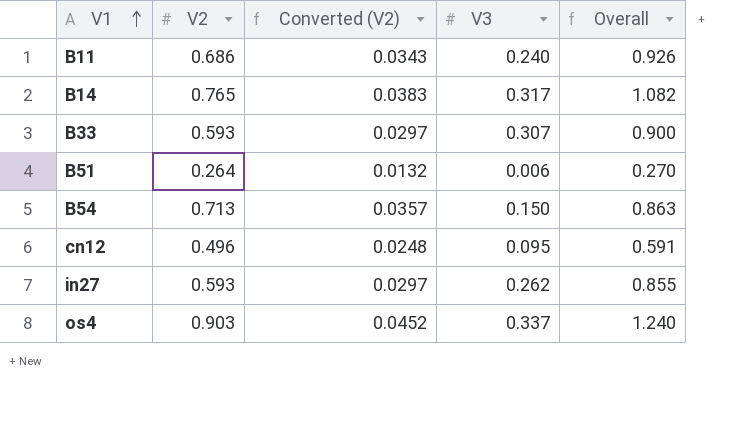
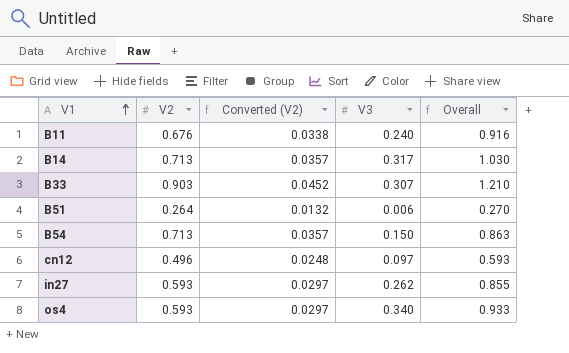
B11 | V2: 0.686 -> 0.676
B11 | Converted (V2): 0.0343 -> 0.0338
B11 | Overall: 0.926 -> 0.916
B14 | V2: 0.765 -> 0.713
B14 | Converted (V2): 0.0383 -> 0.0357
B14 | Overall: 1.082 -> 1.030
B33 | V2: 0.593 -> 0.903
B33 | Converted (V2): 0.0297 -> 0.0452
B33 | Overall: 0.900 -> 1.210
cn12 | V3: 0.095 -> 0.097
cn12 | Overall: 0.591 -> 0.593
os4 | V2: 0.903 -> 0.593
os4 | Converted (V2): 0.0452 -> 0.0297
os4 | V3: 0.337 -> 0.340
os4 | Overall: 1.240 -> 0.933

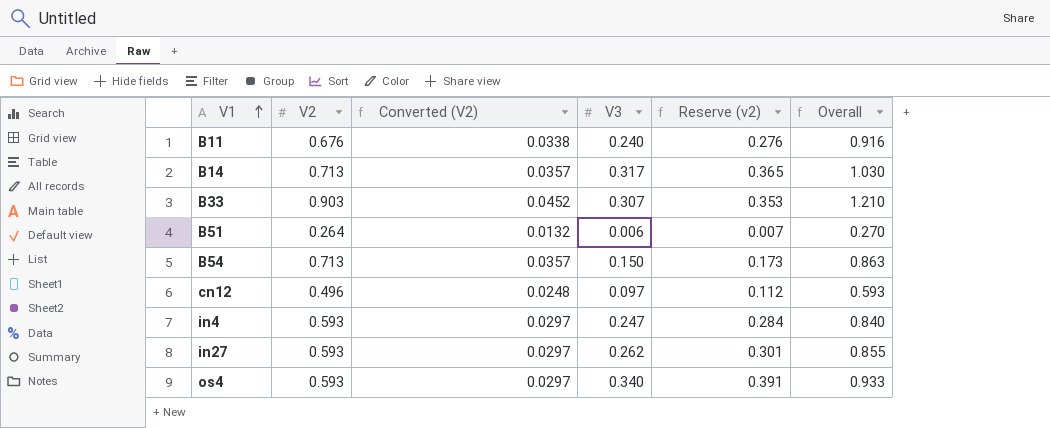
column Reserve (v2) | formula: none -> [V3] * 1.15
row in4: none -> 0.593 | 0.0297 | 0.247 | 0.284 | 0.840

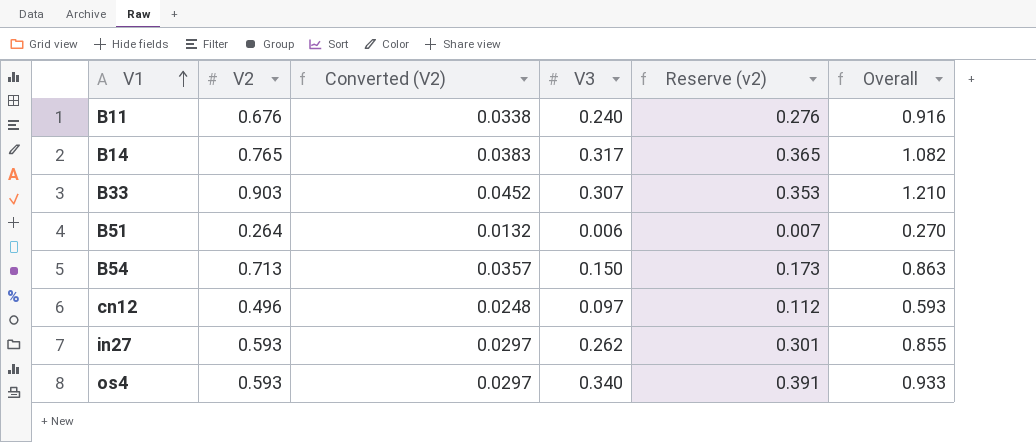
row in4: 0.593 | 0.0297 | 0.247 | 0.284 | 0.840 -> none
B14 | V2: 0.713 -> 0.765
B14 | Converted (V2): 0.0357 -> 0.0383
B14 | Overall: 1.030 -> 1.082

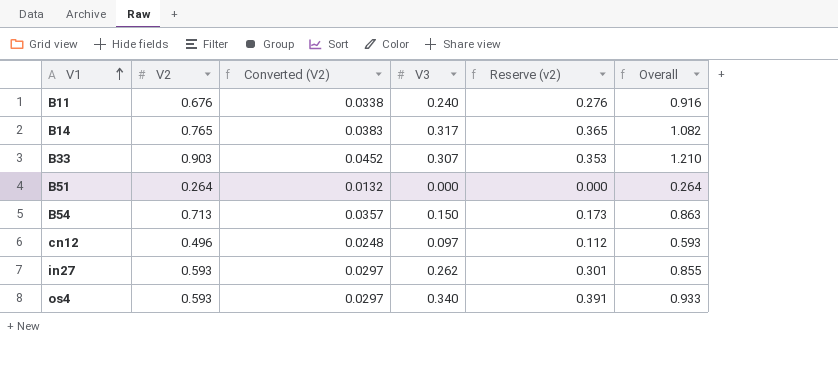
B51 | V3: 0.006 -> 0.000
B51 | Reserve (v2): 0.007 -> 0.000
B51 | Overall: 0.270 -> 0.264

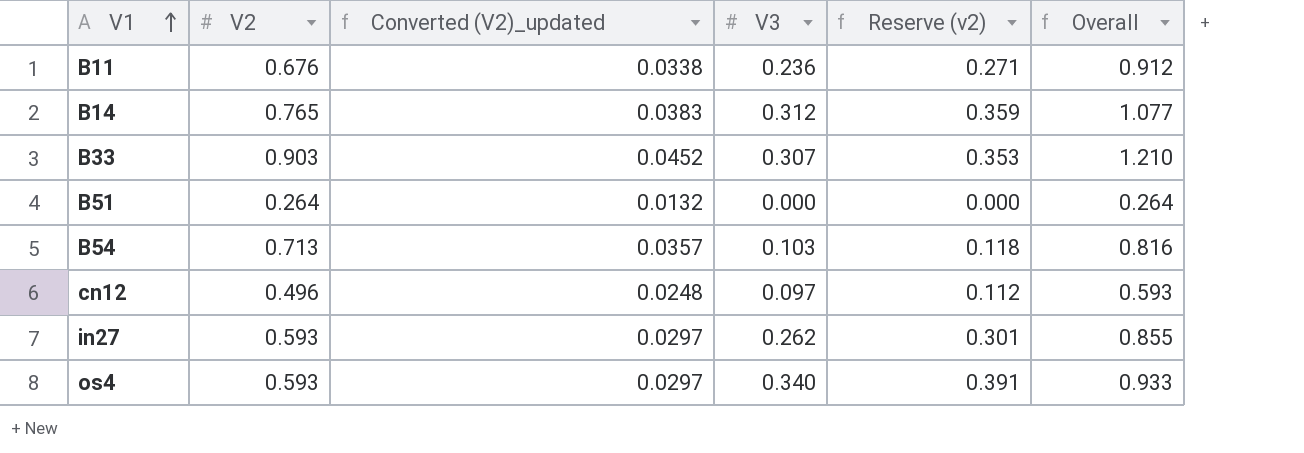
column name: Converted (V2) -> Converted (V2)_updated
B11 | V3: 0.240 -> 0.236
B11 | Reserve (v2): 0.276 -> 0.271
B11 | Overall: 0.916 -> 0.912
B14 | V3: 0.317 -> 0.312
B14 | Reserve (v2): 0.365 -> 0.359
B14 | Overall: 1.082 -> 1.077
B54 | V3: 0.150 -> 0.103
B54 | Reserve (v2): 0.173 -> 0.118
B54 | Overall: 0.863 -> 0.816

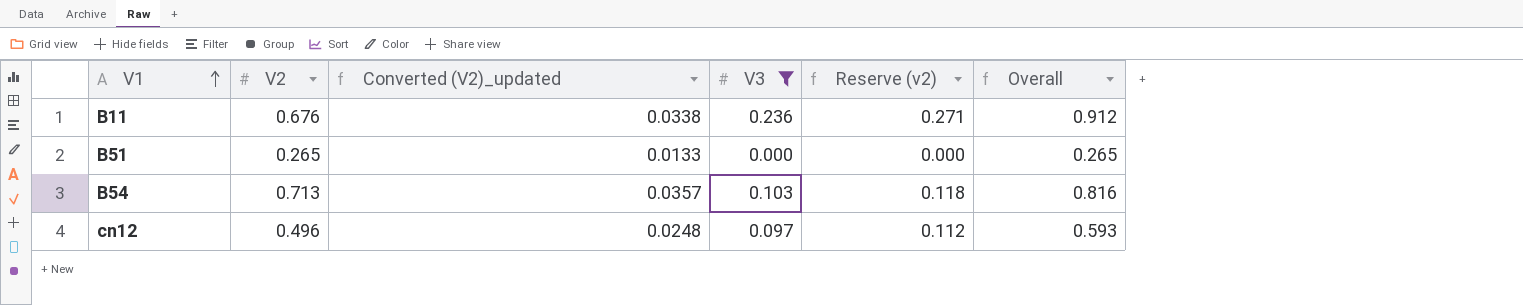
filter: none -> V3 <= 0.236
B51 | V2: 0.264 -> 0.265
B51 | Converted (V2)_updated: 0.0132 -> 0.0133
B51 | Overall: 0.264 -> 0.265

